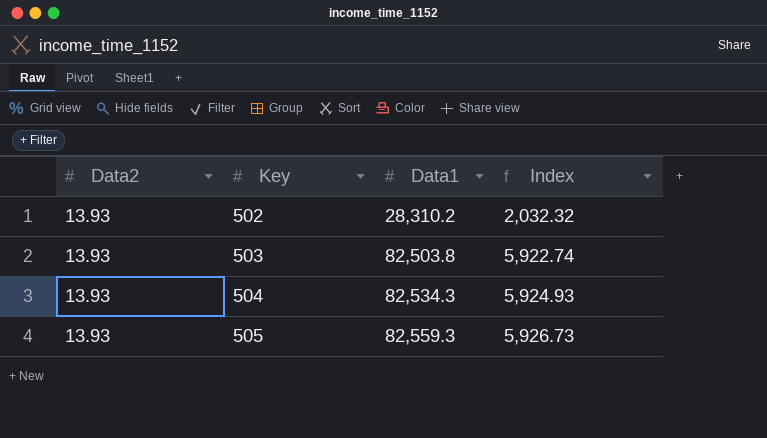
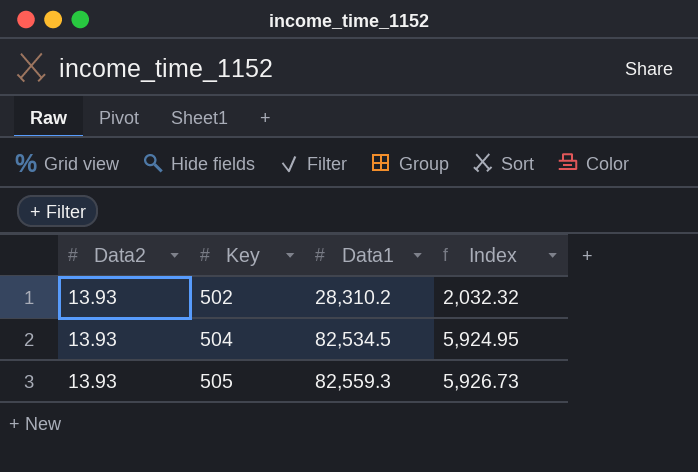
row 503: 13.93 | 82,503.8 | 5,922.74 -> none
504 | Data1: 82,534.3 -> 82,534.5
504 | Index: 5,924.93 -> 5,924.95

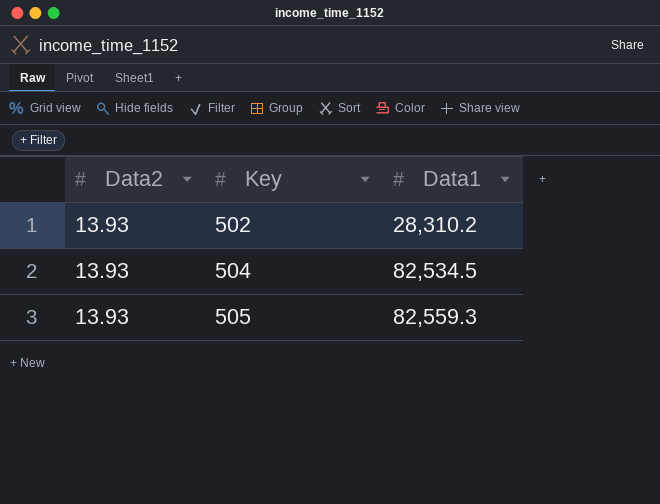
column Index | formula: [Data1] / [Data2] -> none

